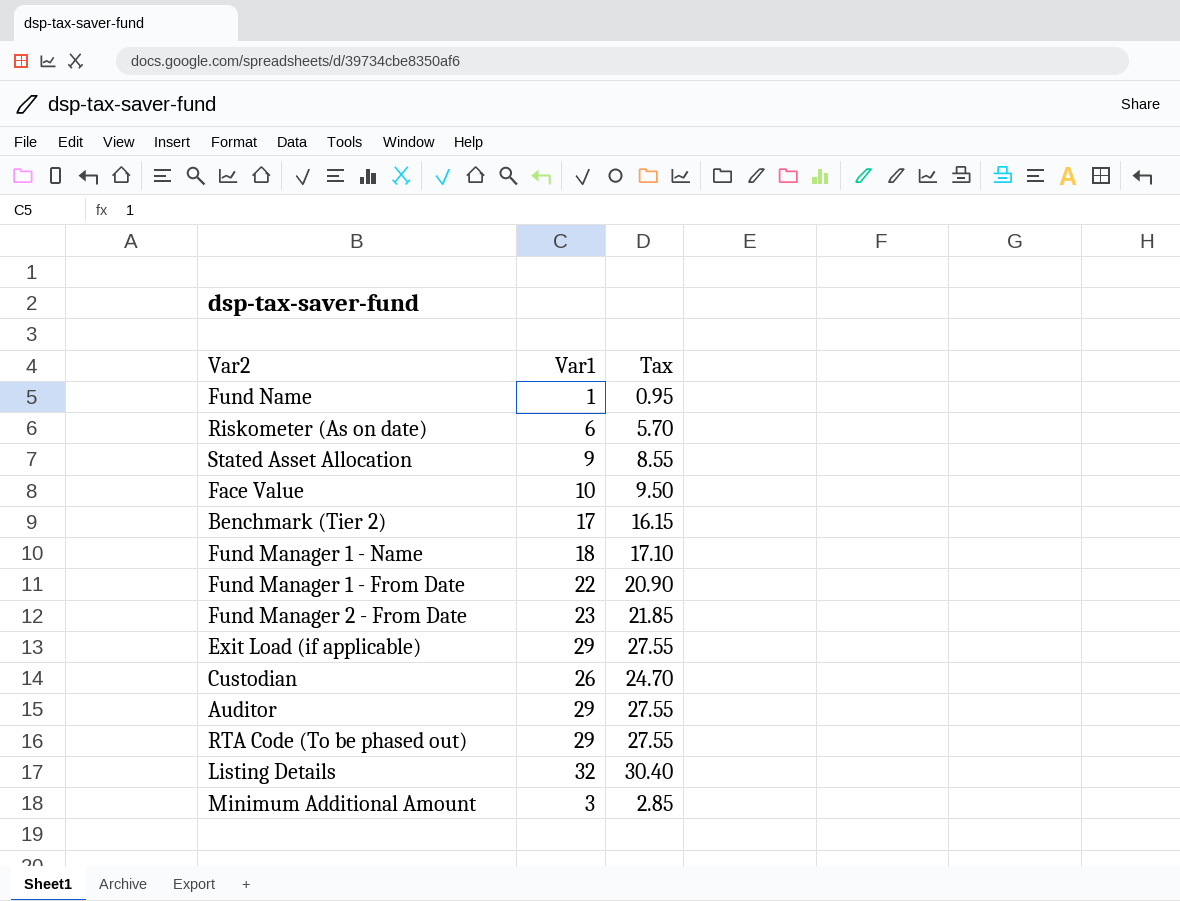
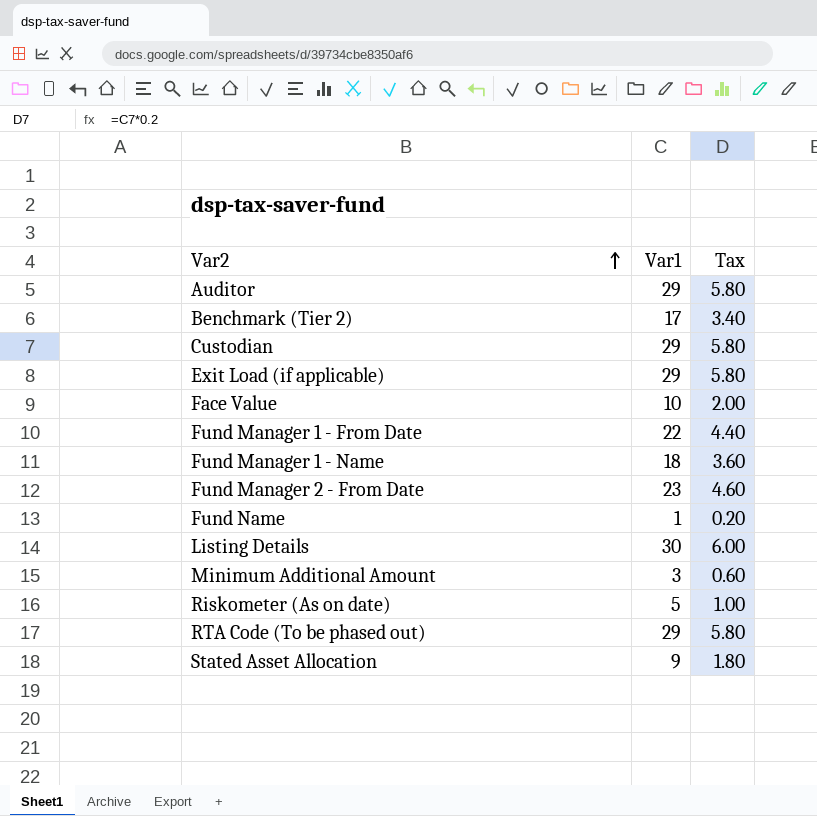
row order: none -> Var2 ascending
column Tax | formula: [Var1] * 0.95 -> [Var1] * 0.2
Custodian | Var1: 26 -> 29
Listing Details | Var1: 32 -> 30
Riskometer (As on date) | Var1: 6 -> 5

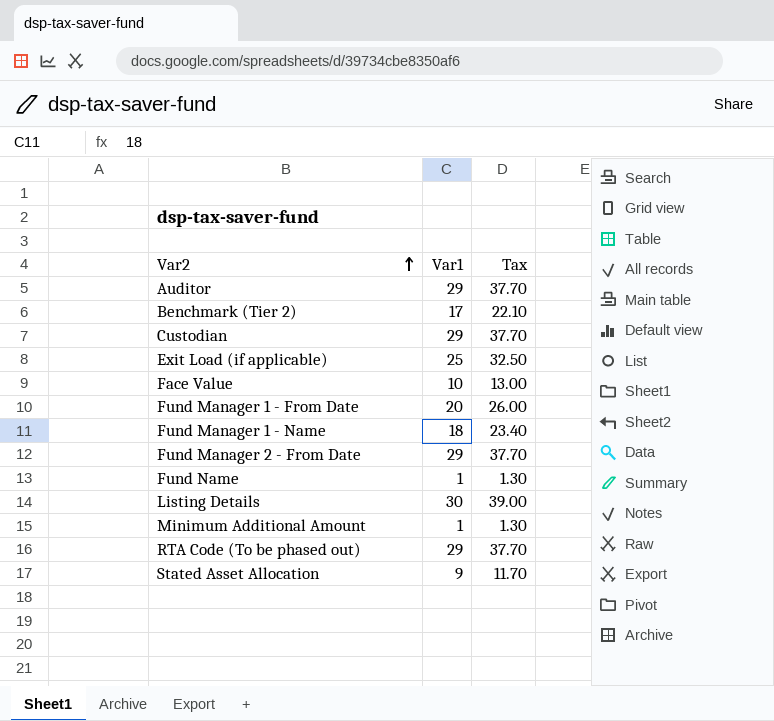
column Tax | formula: [Var1] * 0.2 -> [Var1] * 1.3
row Riskometer (As on date): 5 | 1.00 -> none
Exit Load (if applicable) | Var1: 29 -> 25
Fund Manager 1 - From Date | Var1: 22 -> 20
Fund Manager 2 - From Date | Var1: 23 -> 29
Minimum Additional Amount | Var1: 3 -> 1

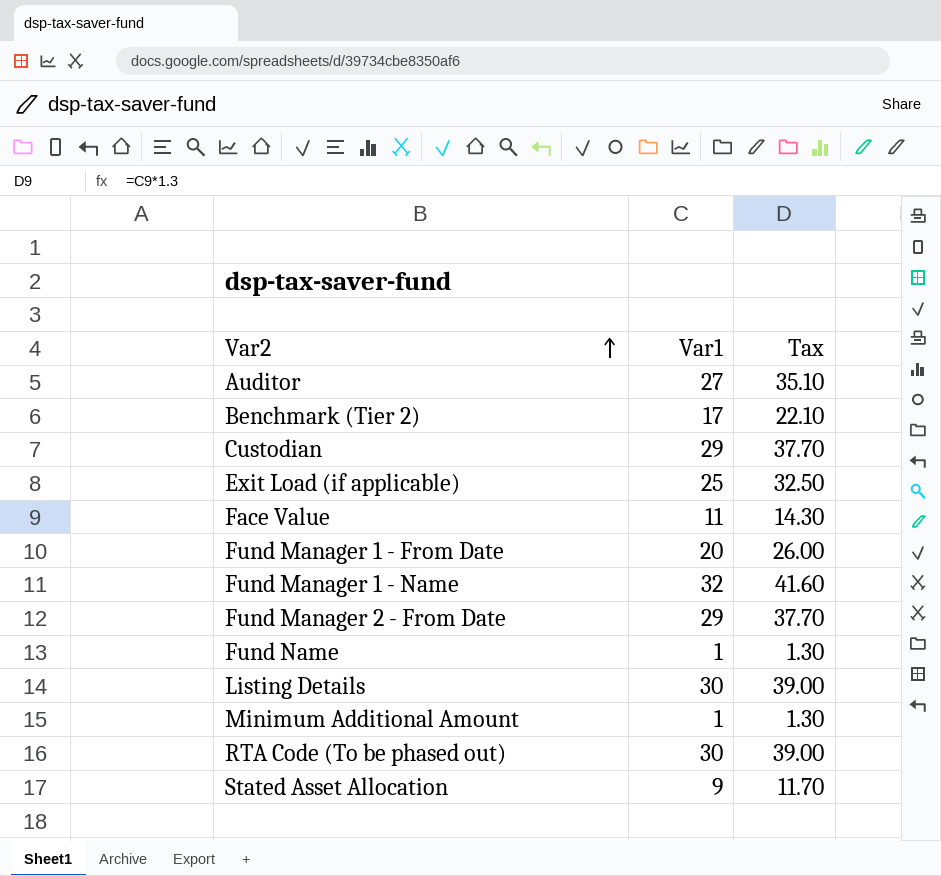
Auditor | Var1: 29 -> 27
Auditor | Tax: 37.70 -> 35.10
Face Value | Var1: 10 -> 11
Face Value | Tax: 13.00 -> 14.30
Fund Manager 1 - Name | Var1: 18 -> 32
Fund Manager 1 - Name | Tax: 23.40 -> 41.60
RTA Code (To be phased out) | Var1: 29 -> 30
RTA Code (To be phased out) | Tax: 37.70 -> 39.00

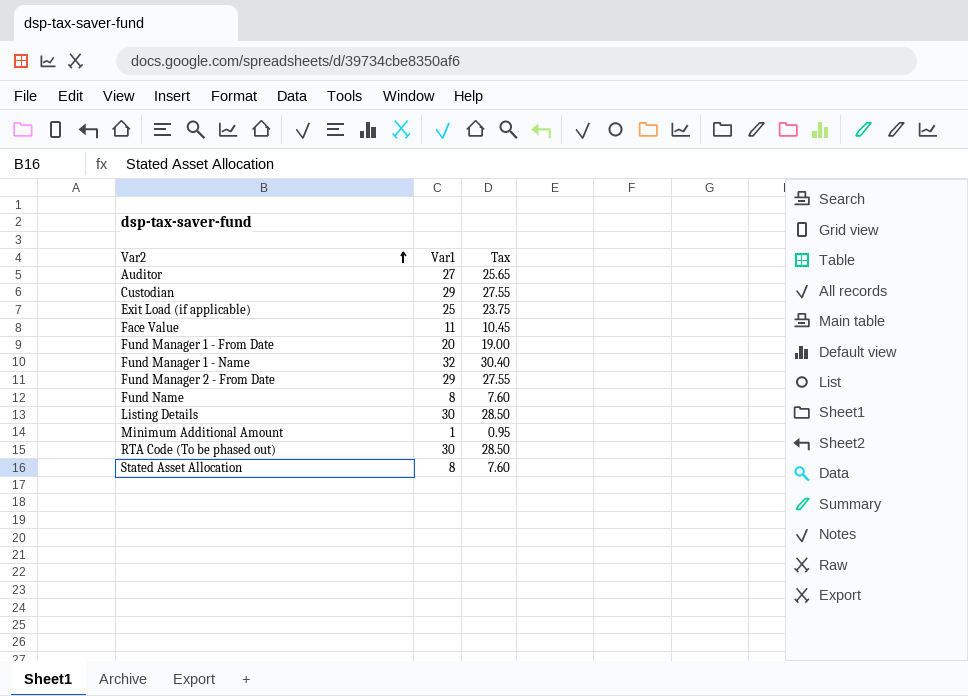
column Tax | formula: [Var1] * 1.3 -> [Var1] * 0.95
row Benchmark (Tier 2): 17 | 22.10 -> none
Fund Name | Var1: 1 -> 8
Stated Asset Allocation | Var1: 9 -> 8

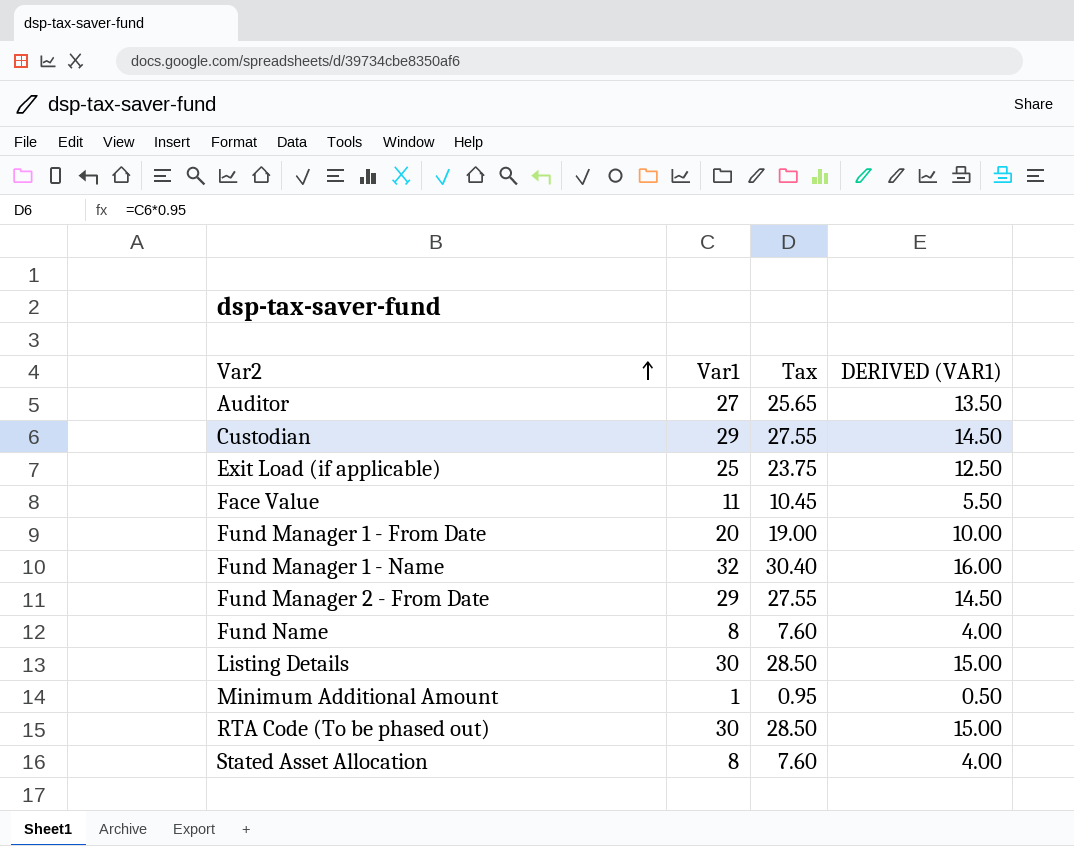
column DERIVED (VAR1) | formula: none -> [Var1] * 0.5

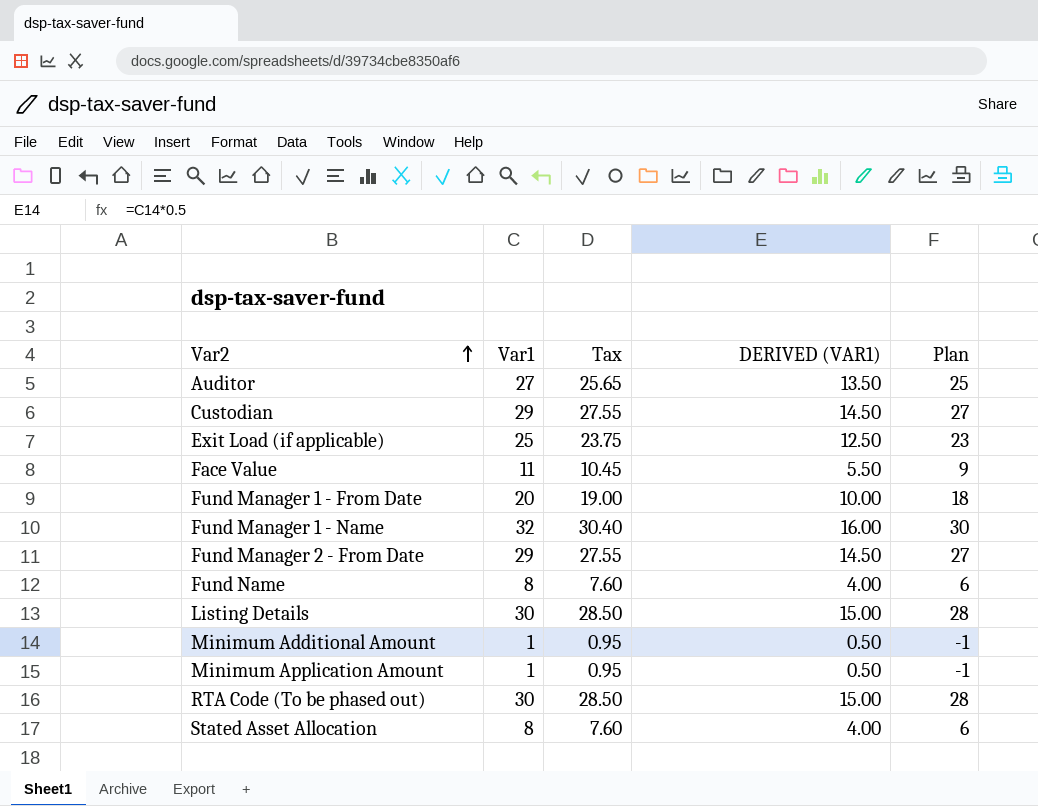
column Plan | formula: none -> [Var1] - 2
row Minimum Application Amount: none -> 1 | 0.95 | 0.50 | -1

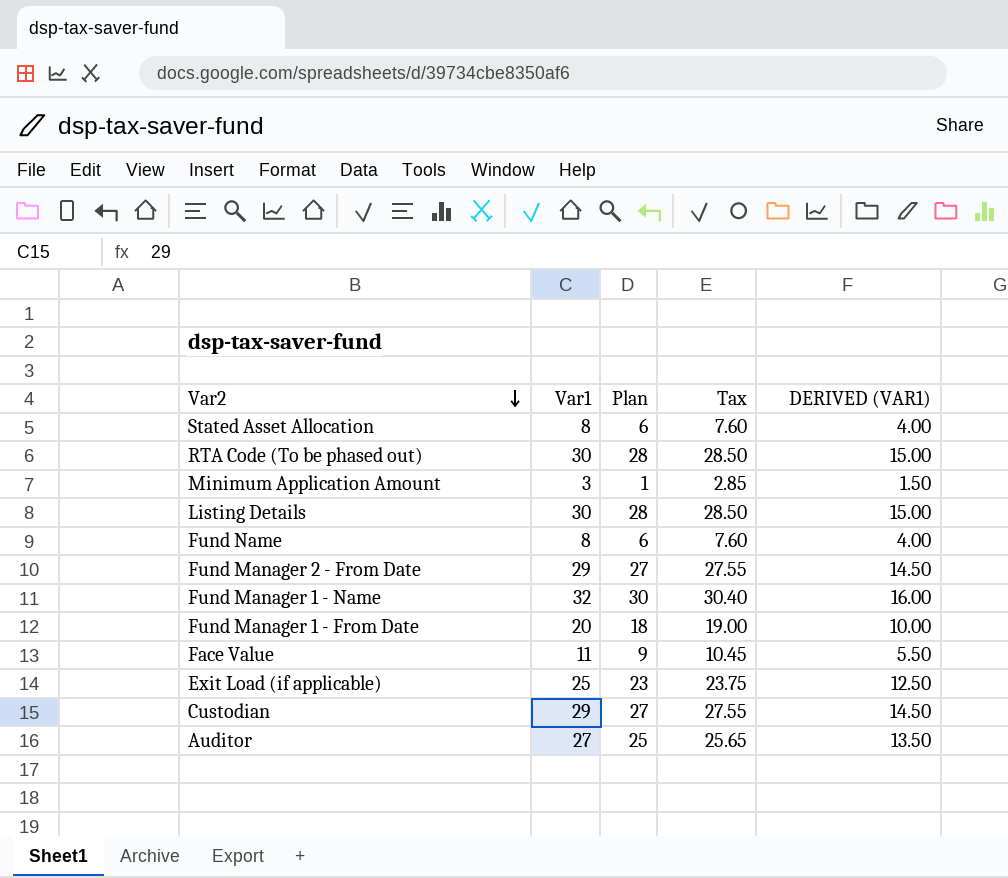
row order: Var2 ascending -> Var2 descending
column Plan | position: 5 -> 3
row Minimum Additional Amount: 1 | 0.95 | 0.50 | -1 -> none
Minimum Application Amount | Var1: 1 -> 3
Minimum Application Amount | Plan: -1 -> 1
Minimum Application Amount | Tax: 0.95 -> 2.85
Minimum Application Amount | DERIVED (VAR1): 0.50 -> 1.50

